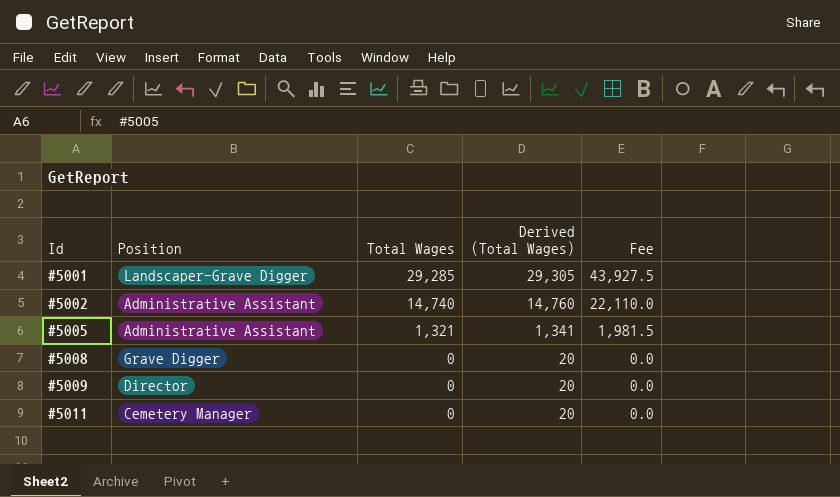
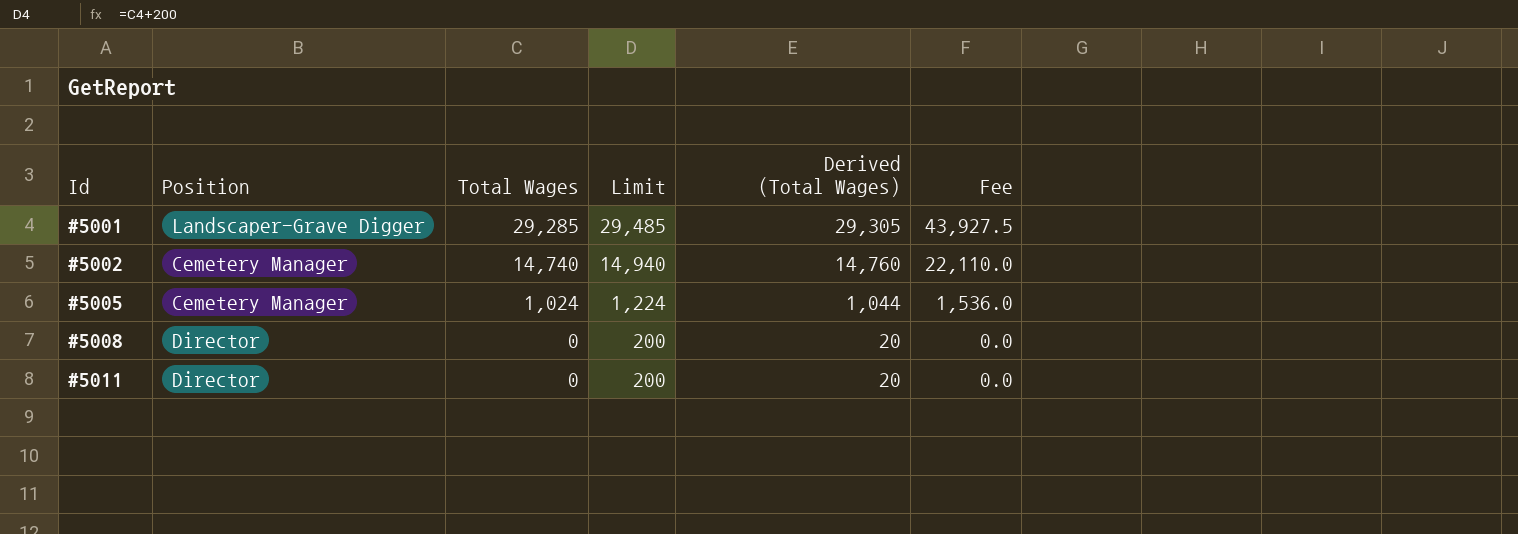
column Limit | formula: none -> [Total Wages] + 200
row #5009: Director | 0 | 20 | 0.0 -> none
#5002 | Position: Administrative Assistant -> Cemetery Manager
#5005 | Position: Administrative Assistant -> Cemetery Manager
#5005 | Total Wages: 1,321 -> 1,024
#5005 | Derived (Total Wages): 1,341 -> 1,044
#5005 | Fee: 1,981.5 -> 1,536.0
#5008 | Position: Grave Digger -> Director
#5011 | Position: Cemetery Manager -> Director

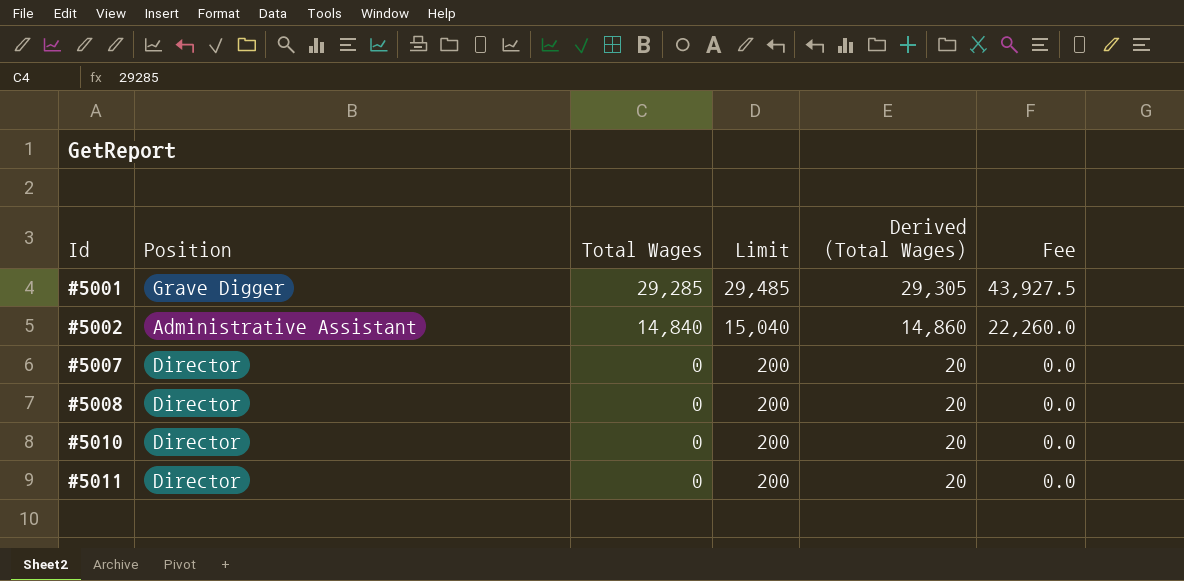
row #5005: Cemetery Manager | 1,024 | 1,224 | 1,044 | 1,536.0 -> none
#5001 | Position: Landscaper-Grave Digger -> Grave Digger
#5002 | Position: Cemetery Manager -> Administrative Assistant
#5002 | Total Wages: 14,740 -> 14,840
#5002 | Limit: 14,940 -> 15,040
#5002 | Derived (Total Wages): 14,760 -> 14,860
#5002 | Fee: 22,110.0 -> 22,260.0
row #5007: none -> Director | 0 | 200 | 20 | 0.0
row #5010: none -> Director | 0 | 200 | 20 | 0.0

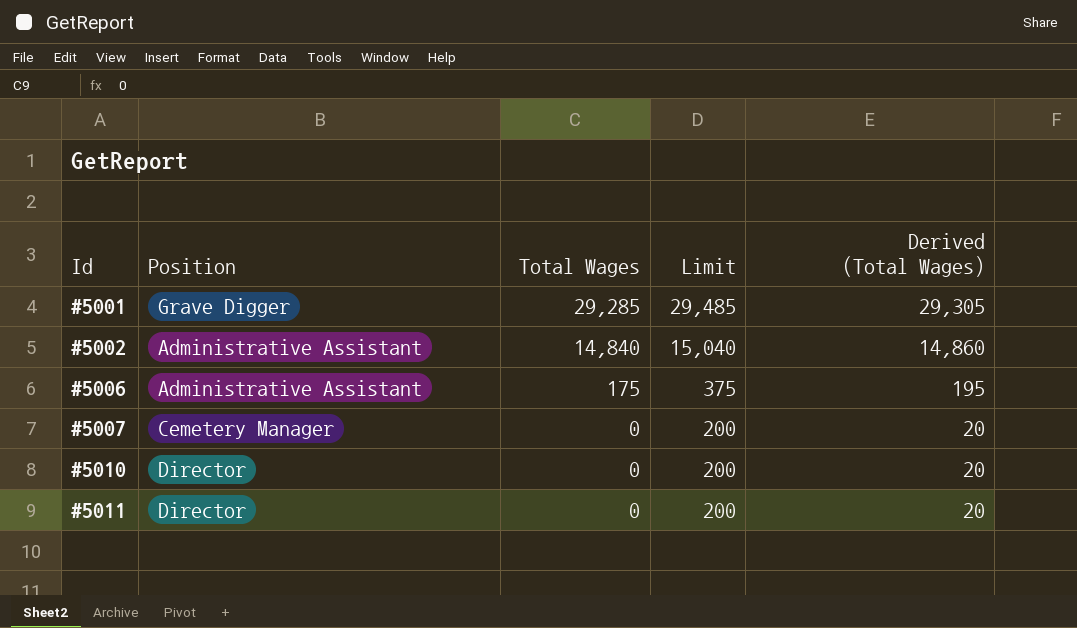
column Fee | formula: [Total Wages] * 1.5 -> none
row #5008: Director | 0 | 200 | 20 | 0.0 -> none
row #5006: none -> Administrative Assistant | 175 | 375 | 195
#5007 | Position: Director -> Cemetery Manager

